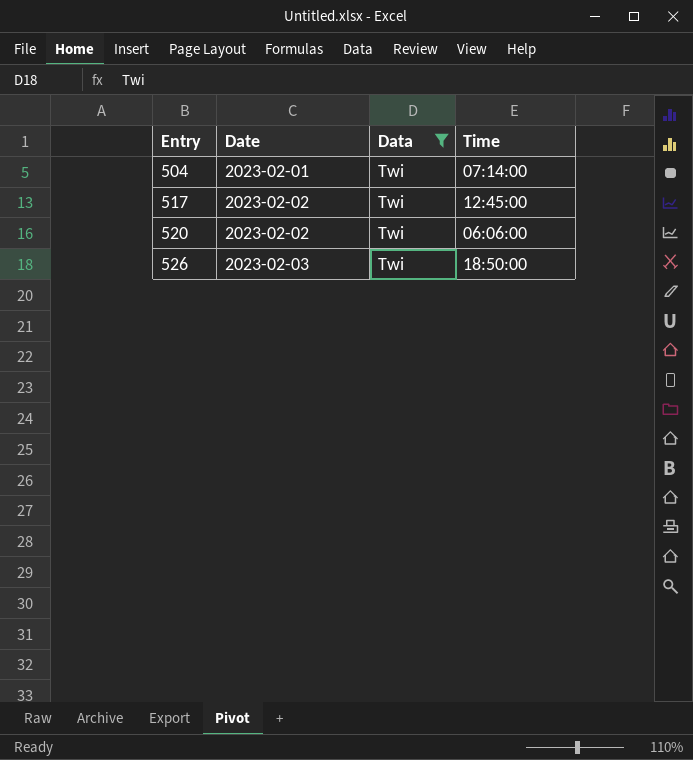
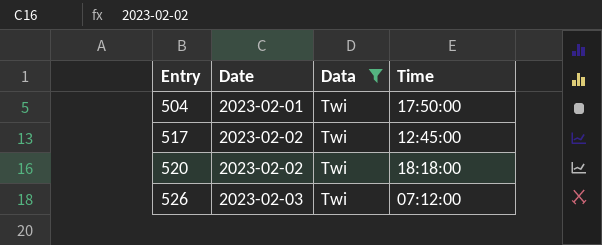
504 | Time: 07:14:00 -> 17:50:00
520 | Time: 06:06:00 -> 18:18:00
526 | Time: 18:50:00 -> 07:12:00

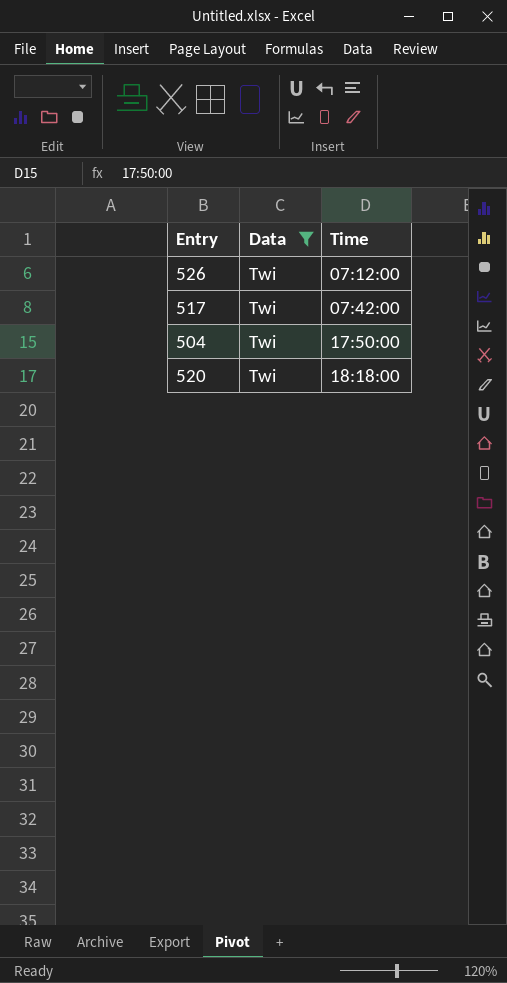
row order: Entry ascending -> Time ascending
column Date | position: 2 -> none
517 | Time: 12:45:00 -> 07:42:00

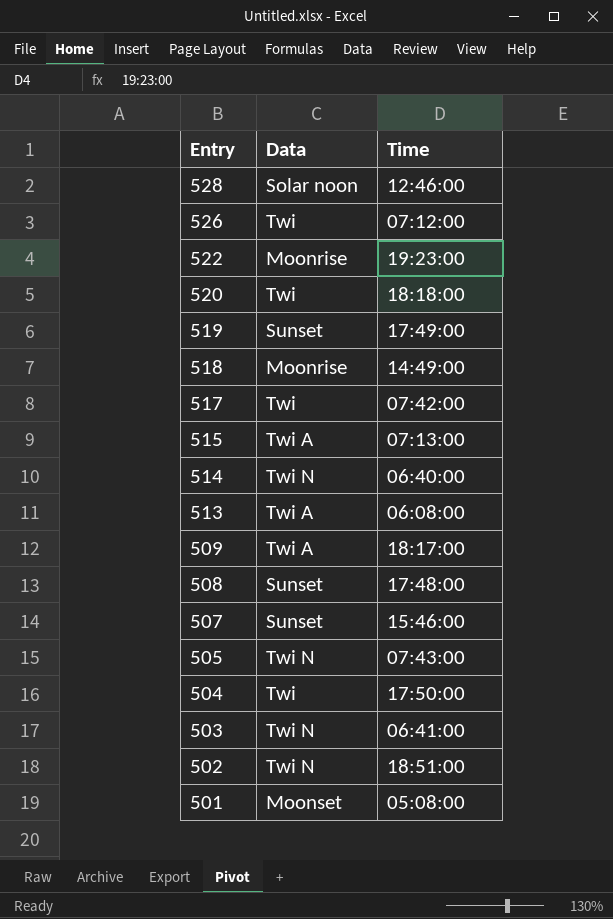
filter: Data = Twi -> none
row order: Time ascending -> Entry descending

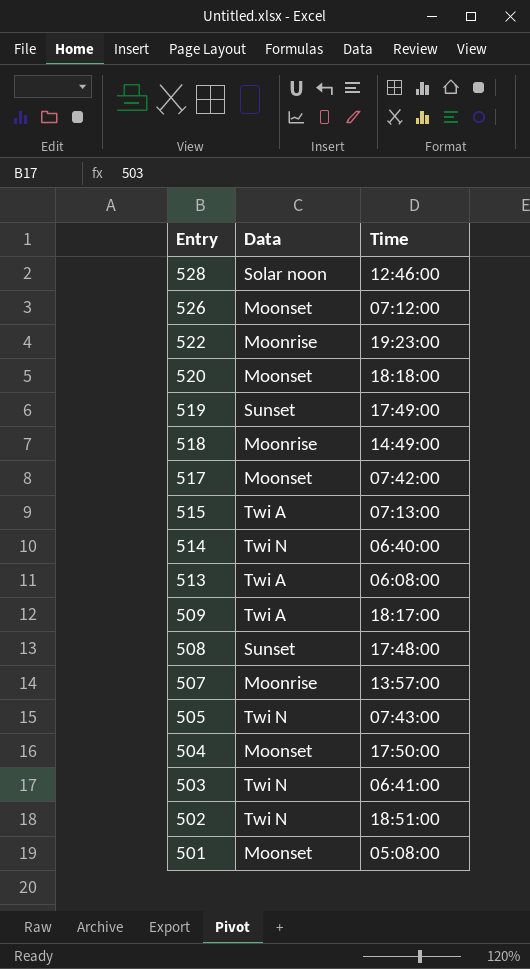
526 | Data: Twi -> Moonset
520 | Data: Twi -> Moonset
517 | Data: Twi -> Moonset
507 | Data: Sunset -> Moonrise
507 | Time: 15:46:00 -> 13:57:00
504 | Data: Twi -> Moonset

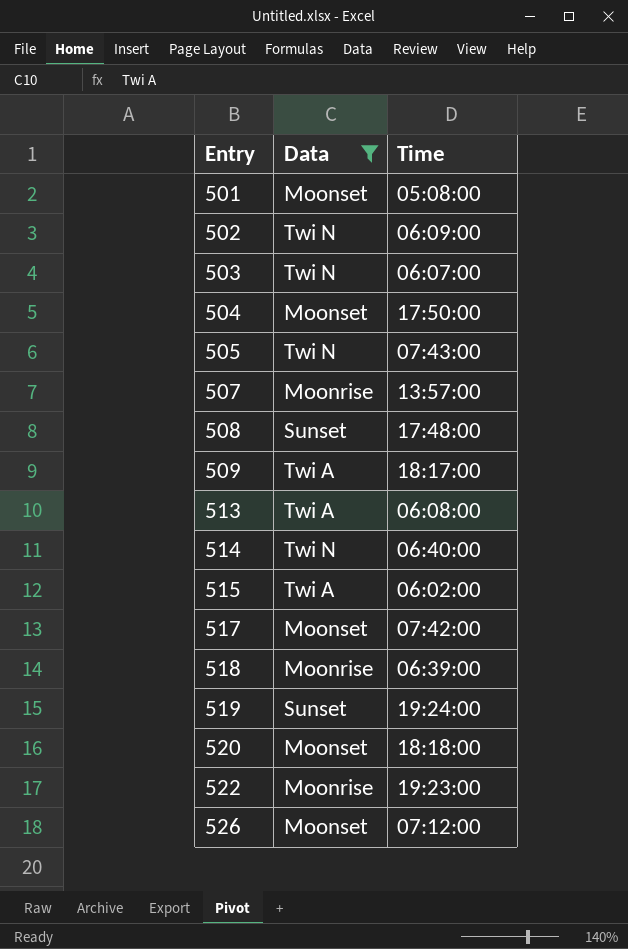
filter: none -> Data != Solar noon
row order: Entry descending -> Entry ascending
502 | Time: 18:51:00 -> 06:09:00
503 | Time: 06:41:00 -> 06:07:00
515 | Time: 07:13:00 -> 06:02:00
518 | Time: 14:49:00 -> 06:39:00
519 | Time: 17:49:00 -> 19:24:00

